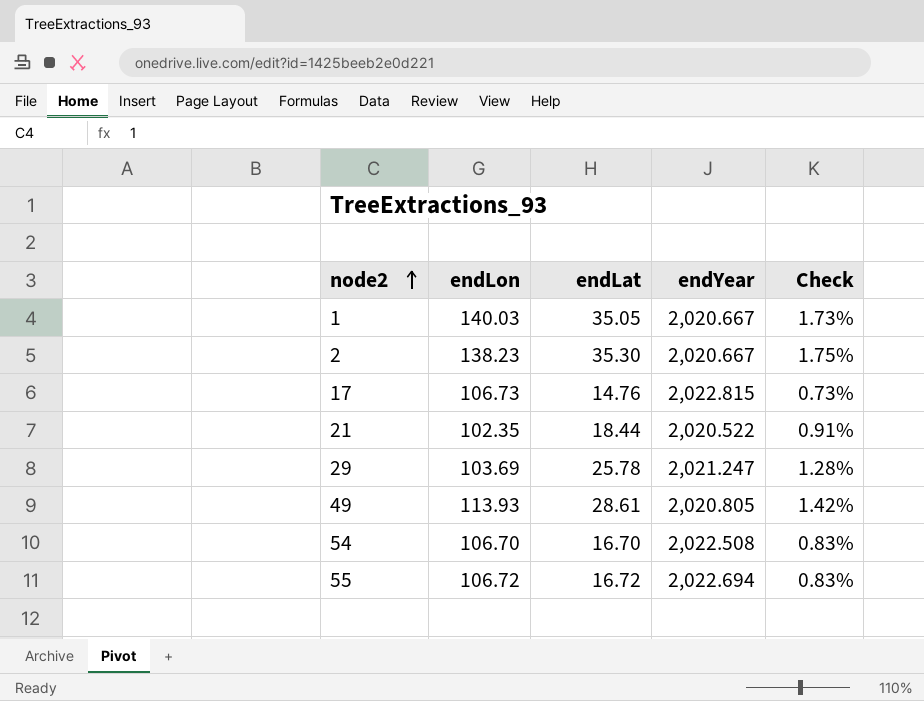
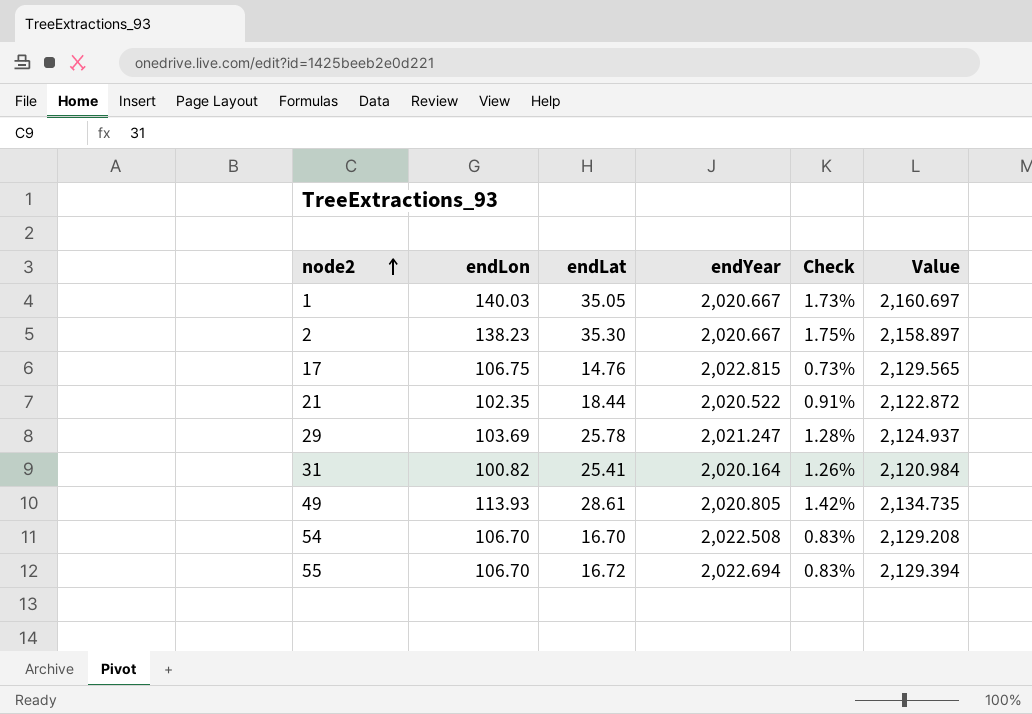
column Value | formula: none -> [endLon] + [endYear]
17 | endLon: 106.73 -> 106.75
row 31: none -> 100.82 | 25.41 | 2,020.164 | 1.26% | 2,120.984
55 | endLon: 106.72 -> 106.70

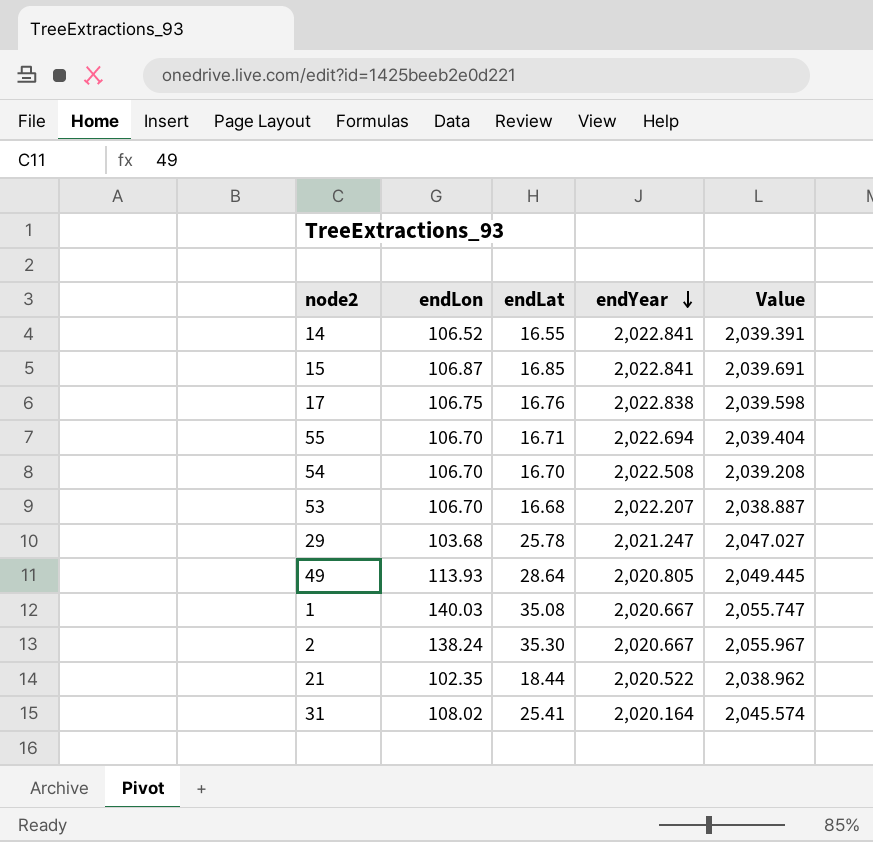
row order: node2 ascending -> endYear descending
column Check | formula: [endLat] / [endYear] -> none
column Value | formula: [endLon] + [endYear] -> [endLat] + [endYear]
row 14: none -> 106.52 | 16.55 | 2,022.841 | 2,039.391
row 15: none -> 106.87 | 16.85 | 2,022.841 | 2,039.691
17 | endLat: 14.76 -> 16.76
17 | endYear: 2,022.815 -> 2,022.838
55 | endLat: 16.72 -> 16.71
row 53: none -> 106.70 | 16.68 | 2,022.207 | 2,038.887
29 | endLon: 103.69 -> 103.68
49 | endLat: 28.61 -> 28.64
1 | endLat: 35.05 -> 35.08
2 | endLon: 138.23 -> 138.24
31 | endLon: 100.82 -> 108.02

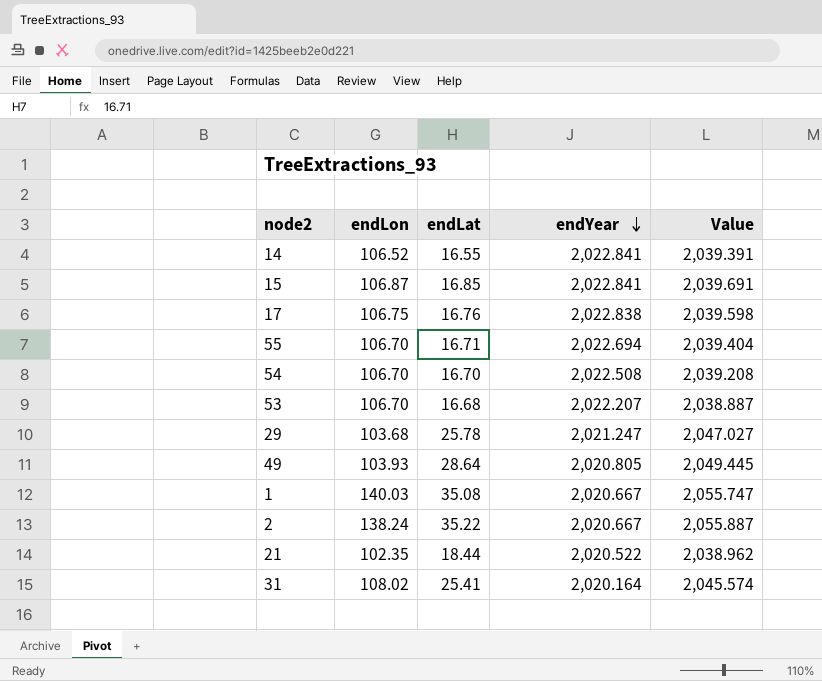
49 | endLon: 113.93 -> 103.93
2 | endLat: 35.30 -> 35.22
2 | Value: 2,055.967 -> 2,055.887

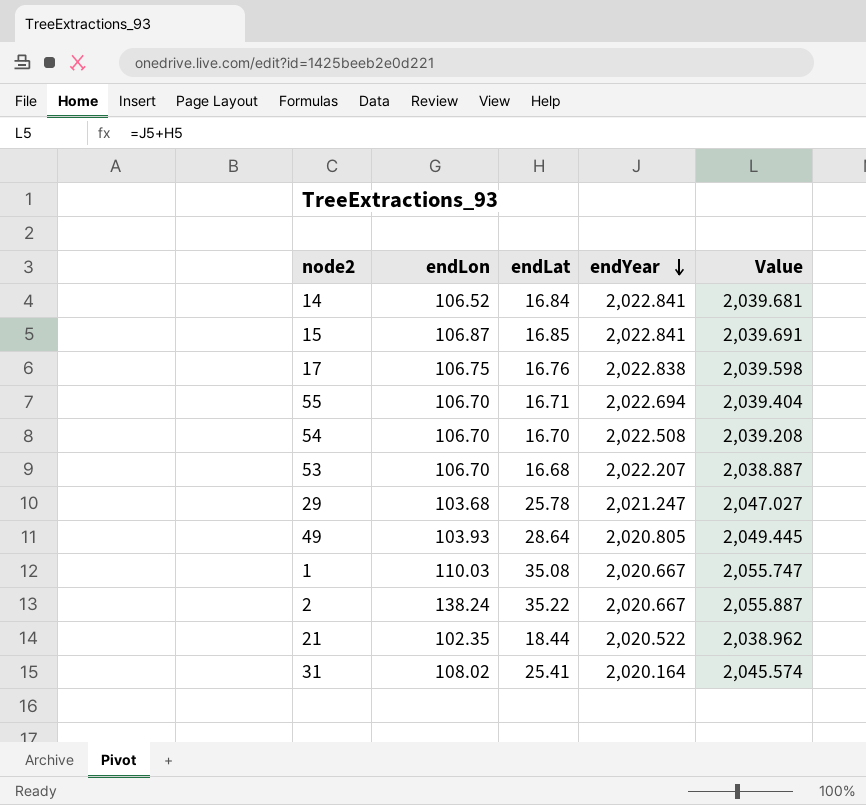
14 | endLat: 16.55 -> 16.84
14 | Value: 2,039.391 -> 2,039.681
1 | endLon: 140.03 -> 110.03

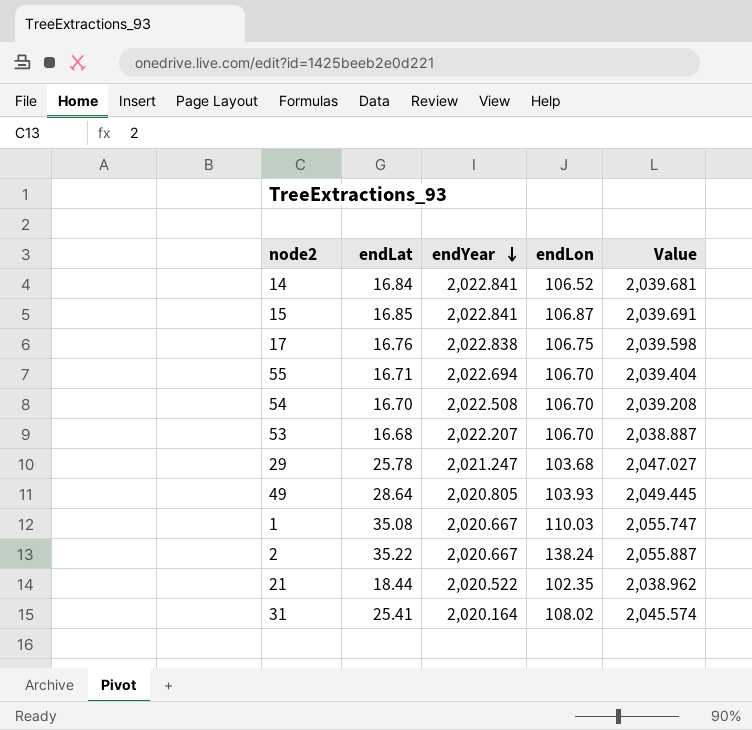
column endLon | position: 2 -> 4

